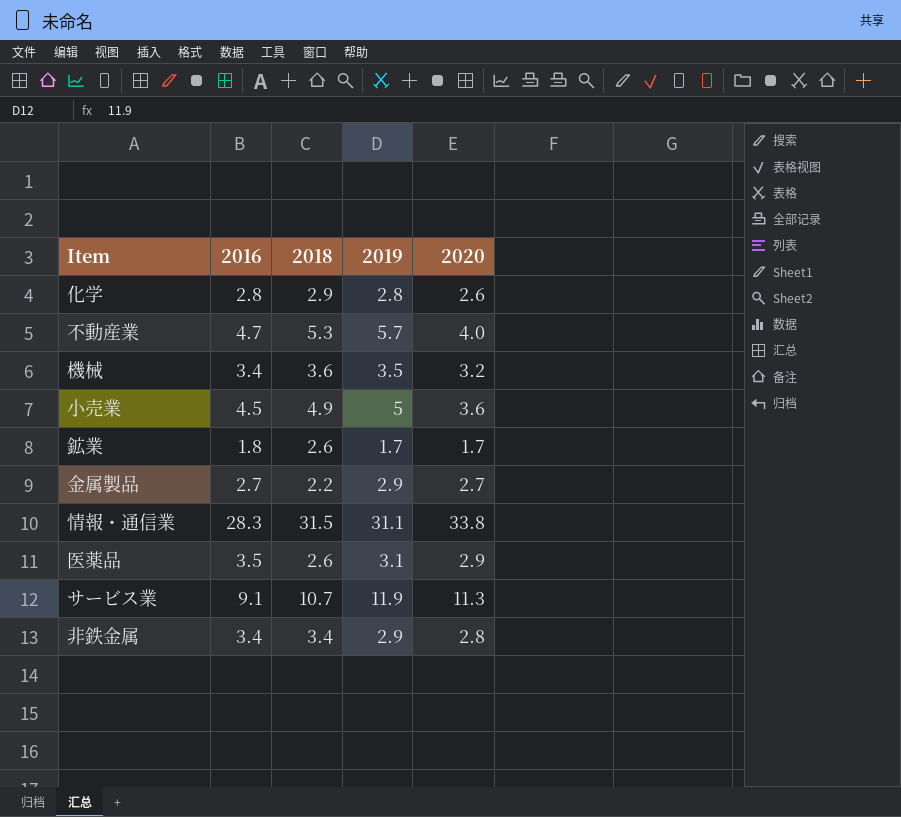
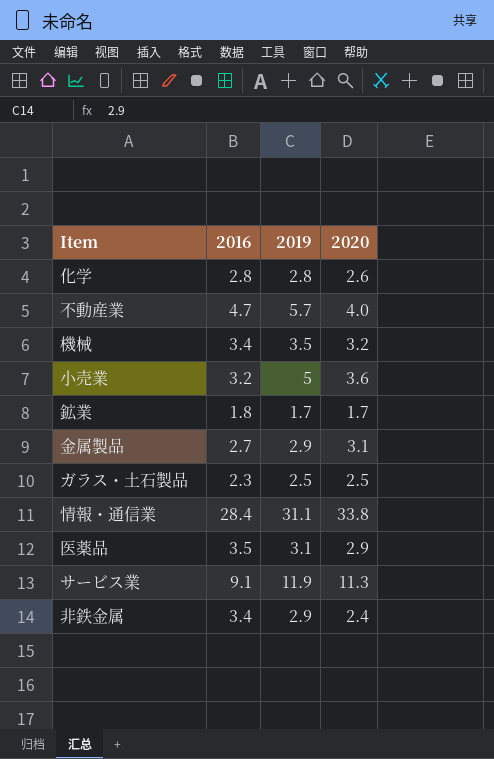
column 2018 | position: 3 -> none
小売業 | 2016: 4.5 -> 3.2
金属製品 | 2020: 2.7 -> 3.1
row ガラス・土石製品: none -> 2.3 | 2.5 | 2.5
情報・通信業 | 2016: 28.3 -> 28.4
非鉄金属 | 2020: 2.8 -> 2.4

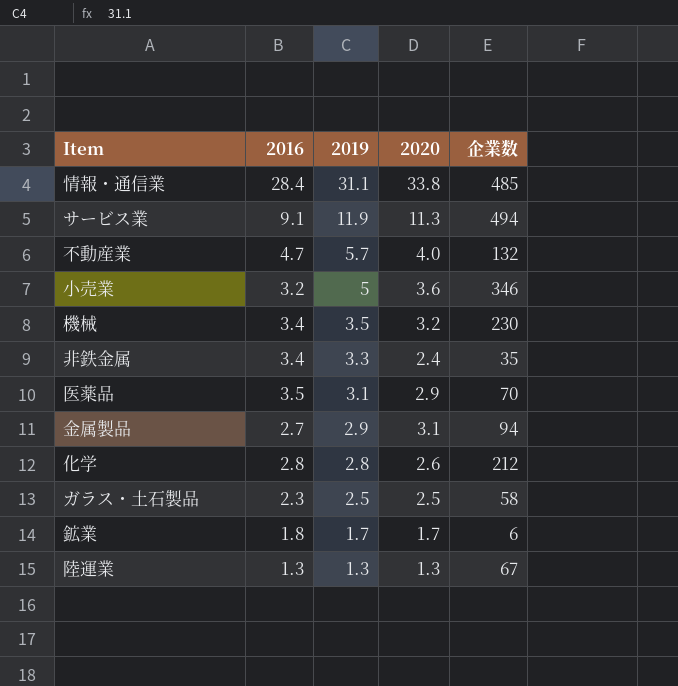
row order: none -> 2019 descending
column 企業数 | position: none -> 5
非鉄金属 | 2019: 2.9 -> 3.3
row 陸運業: none -> 1.3 | 1.3 | 1.3 | 67

